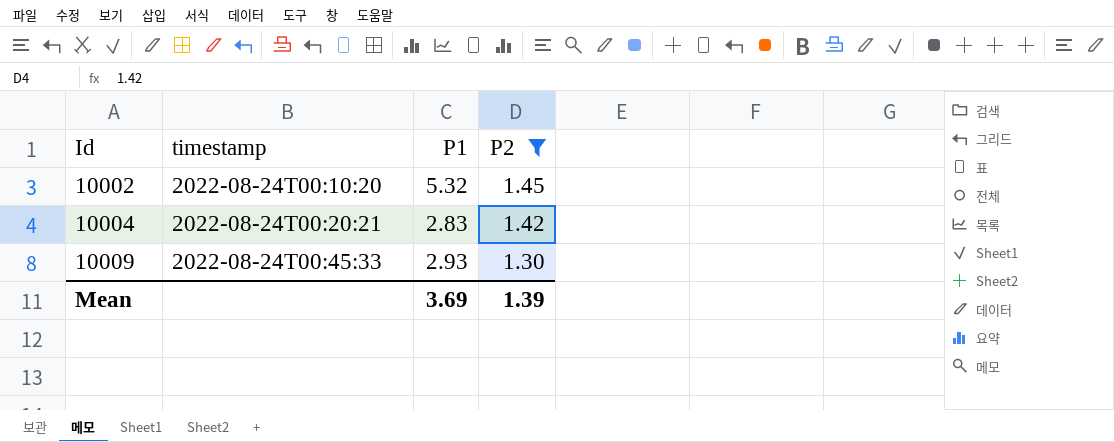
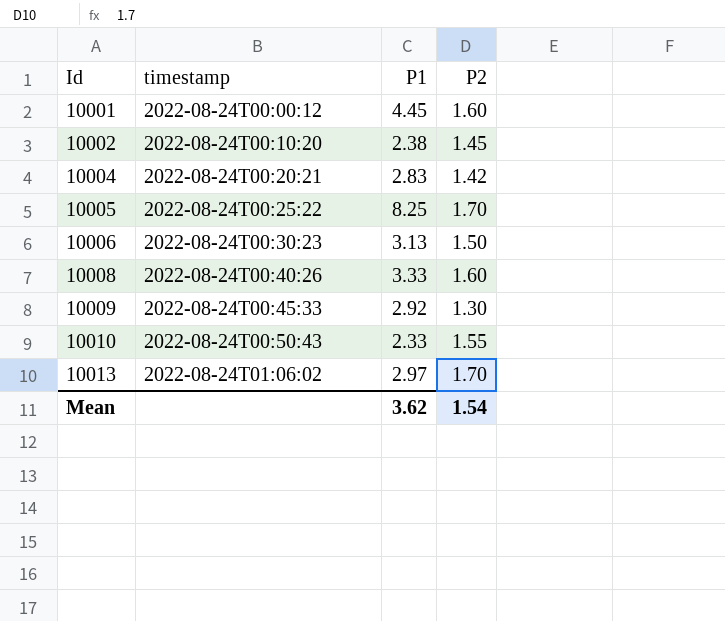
filter: P2 <= 1.45 -> none
10002 | P1: 5.32 -> 2.38
10009 | P1: 2.93 -> 2.92
Mean | P1: 3.69 -> 3.62
Mean | P2: 1.39 -> 1.54

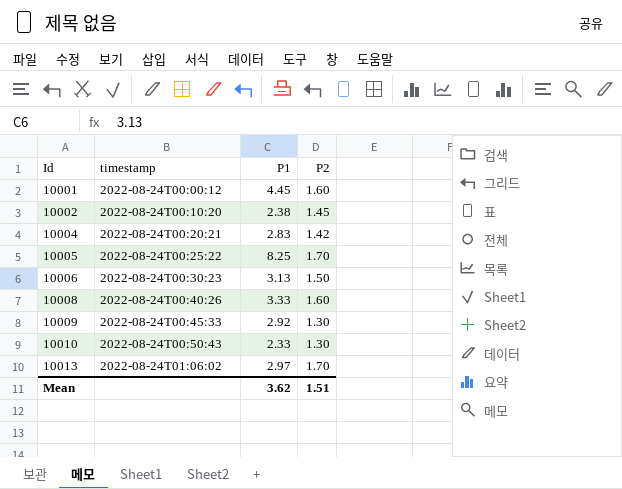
10010 | P2: 1.55 -> 1.30
Mean | P2: 1.54 -> 1.51

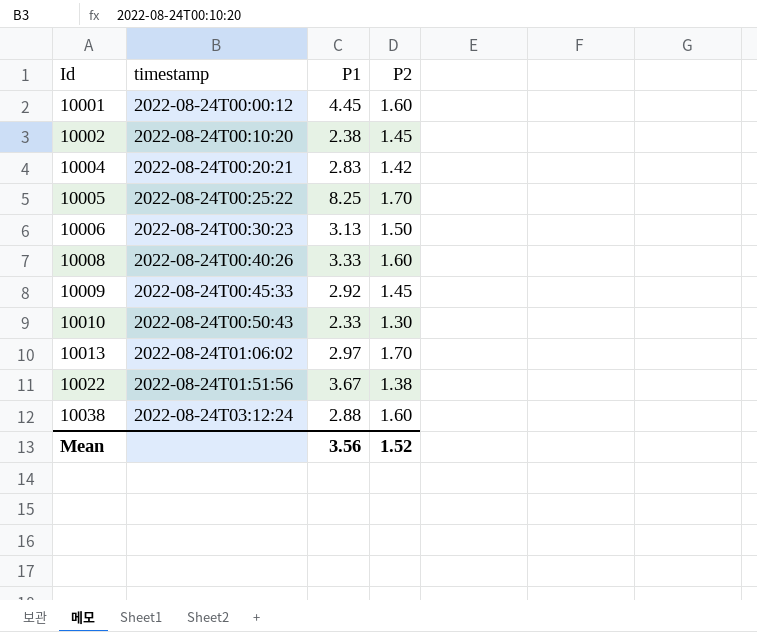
10009 | P2: 1.30 -> 1.45
row 10022: none -> 2022-08-24T01:51:56 | 3.67 | 1.38
row 10038: none -> 2022-08-24T03:12:24 | 2.88 | 1.60
Mean | P1: 3.62 -> 3.56
Mean | P2: 1.51 -> 1.52

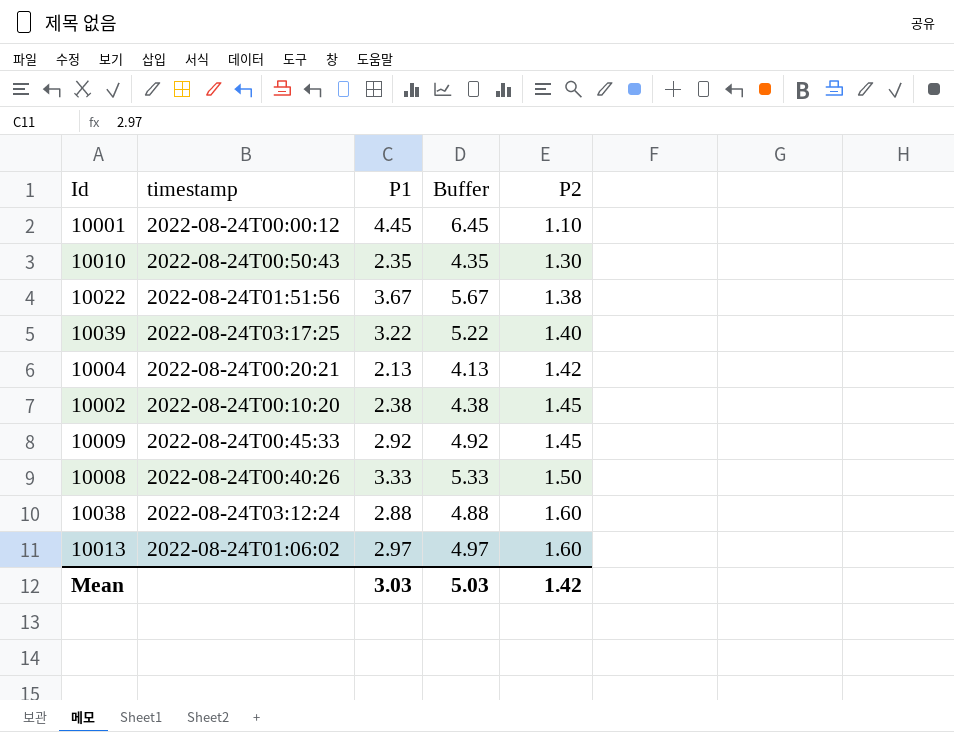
row order: Id ascending -> P2 ascending
column Buffer | formula: none -> [P1] + 2
row 10005: 2022-08-24T00:25:22 | 8.25 | 1.70 -> none
row 10006: 2022-08-24T00:30:23 | 3.13 | 1.50 -> none
10001 | P2: 1.60 -> 1.10
10010 | P1: 2.33 -> 2.35
row 10039: none -> 2022-08-24T03:17:25 | 3.22 | 5.22 | 1.40
10004 | P1: 2.83 -> 2.13
10008 | P2: 1.60 -> 1.50
10013 | P2: 1.70 -> 1.60
Mean | P1: 3.56 -> 3.03
Mean | P2: 1.52 -> 1.42

